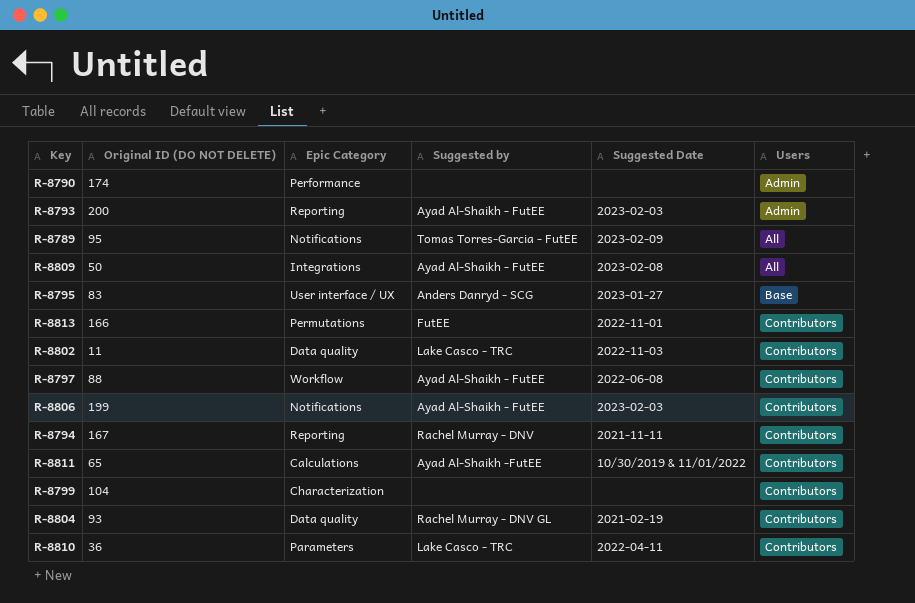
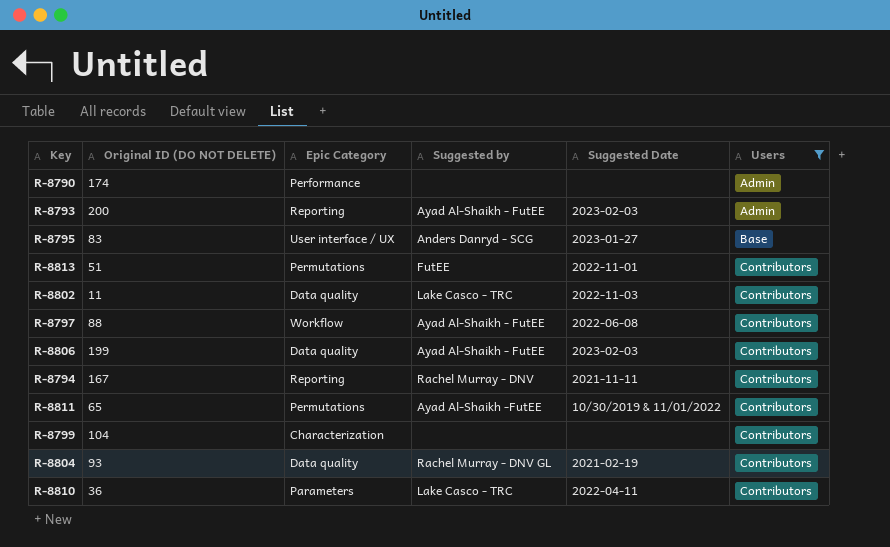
filter: none -> Users != All
R-8813 | Original ID (DO NOT DELETE): 166 -> 51
R-8806 | Epic Category: Notifications -> Data quality
R-8811 | Epic Category: Calculations -> Permutations

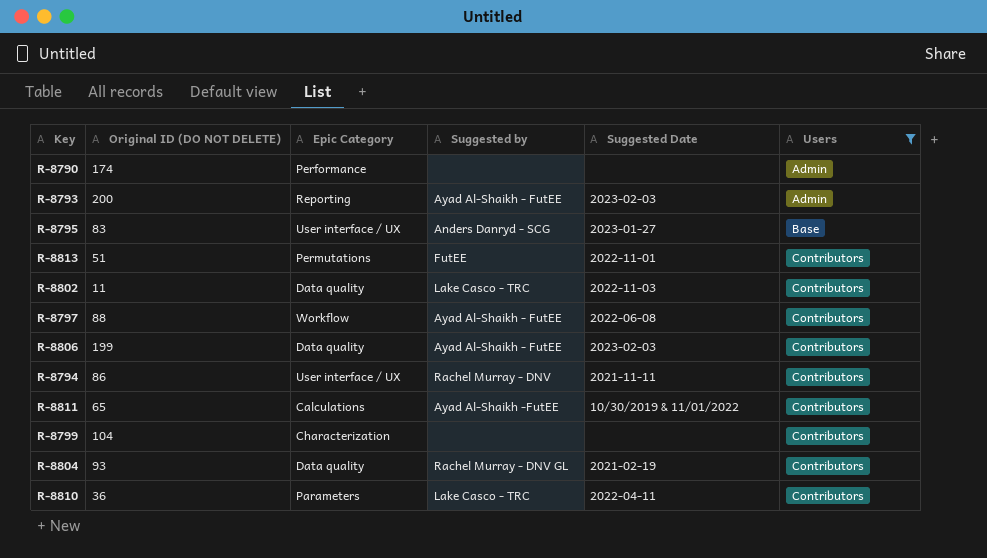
R-8794 | Original ID (DO NOT DELETE): 167 -> 86
R-8794 | Epic Category: Reporting -> User interface / UX
R-8811 | Epic Category: Permutations -> Calculations

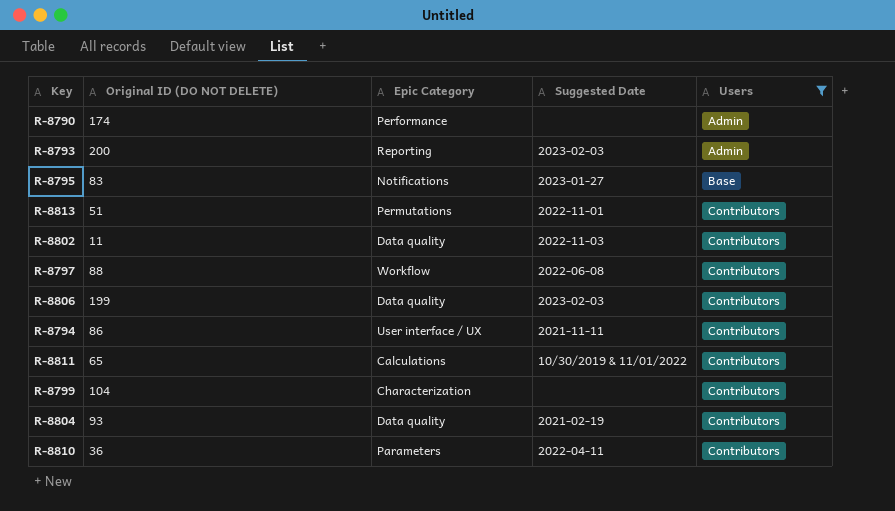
column Suggested by | position: 4 -> none
R-8795 | Epic Category: User interface / UX -> Notifications

